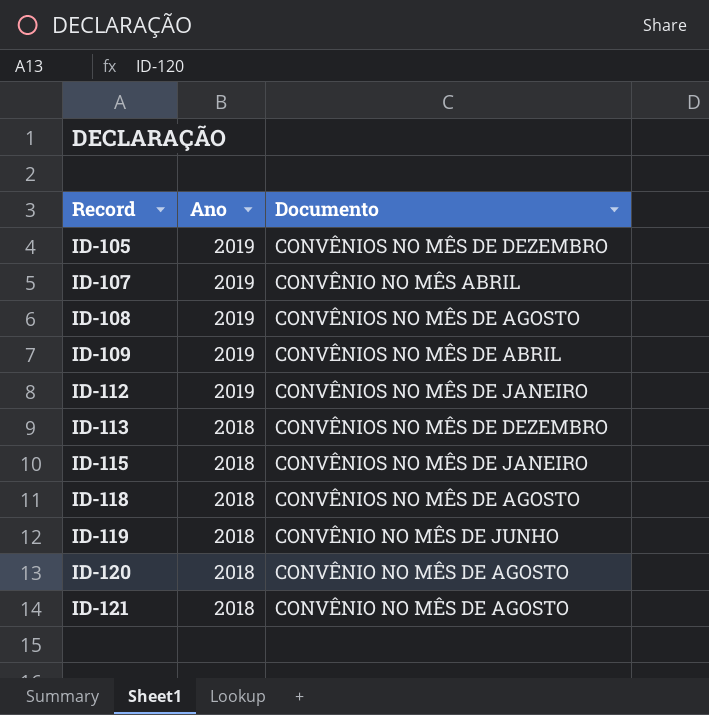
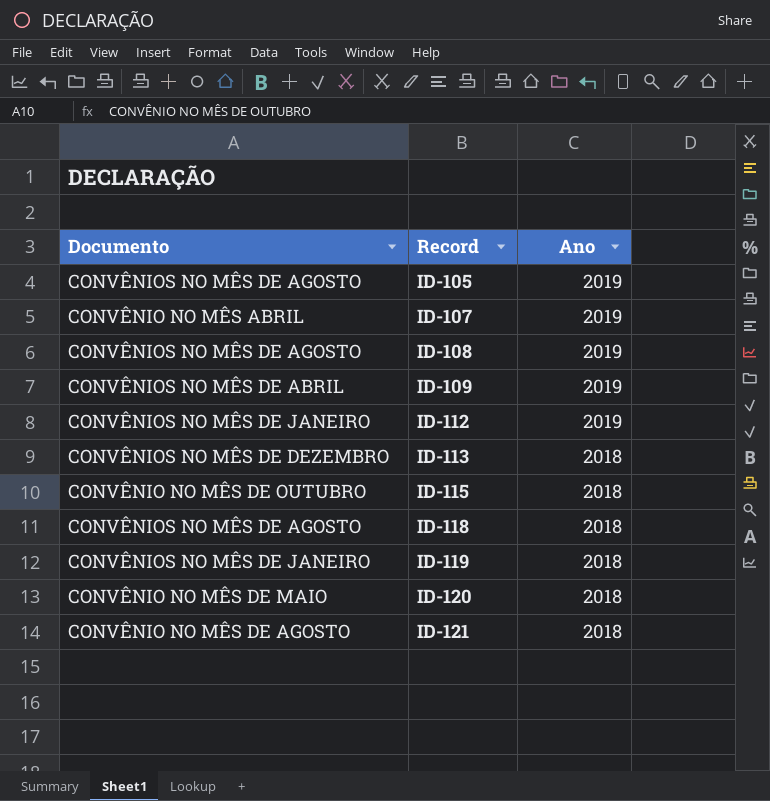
column Documento | position: 3 -> 1
ID-105 | Documento: CONVÊNIOS NO MÊS DE DEZEMBRO -> CONVÊNIOS NO MÊS DE AGOSTO
ID-115 | Documento: CONVÊNIOS NO MÊS DE JANEIRO -> CONVÊNIO NO MÊS DE OUTUBRO
ID-119 | Documento: CONVÊNIO NO MÊS DE JUNHO -> CONVÊNIOS NO MÊS DE JANEIRO
ID-120 | Documento: CONVÊNIO NO MÊS DE AGOSTO -> CONVÊNIO NO MÊS DE MAIO

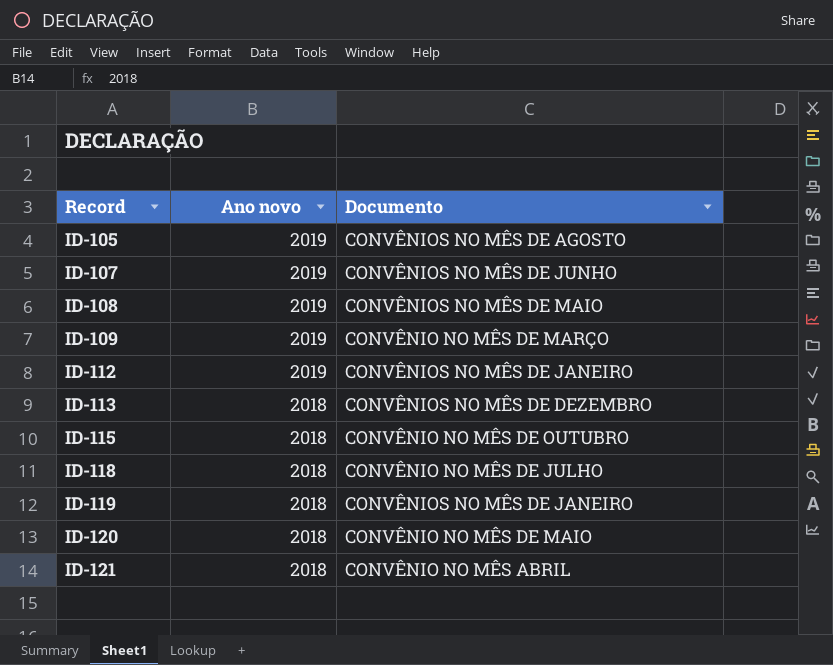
column name: Ano -> Ano novo
column Documento | position: 1 -> 3
ID-107 | Documento: CONVÊNIO NO MÊS ABRIL -> CONVÊNIOS NO MÊS DE JUNHO
ID-108 | Documento: CONVÊNIOS NO MÊS DE AGOSTO -> CONVÊNIOS NO MÊS DE MAIO
ID-109 | Documento: CONVÊNIOS NO MÊS DE ABRIL -> CONVÊNIO NO MÊS DE MARÇO
ID-118 | Documento: CONVÊNIOS NO MÊS DE AGOSTO -> CONVÊNIO NO MÊS DE JULHO
ID-121 | Documento: CONVÊNIO NO MÊS DE AGOSTO -> CONVÊNIO NO MÊS ABRIL

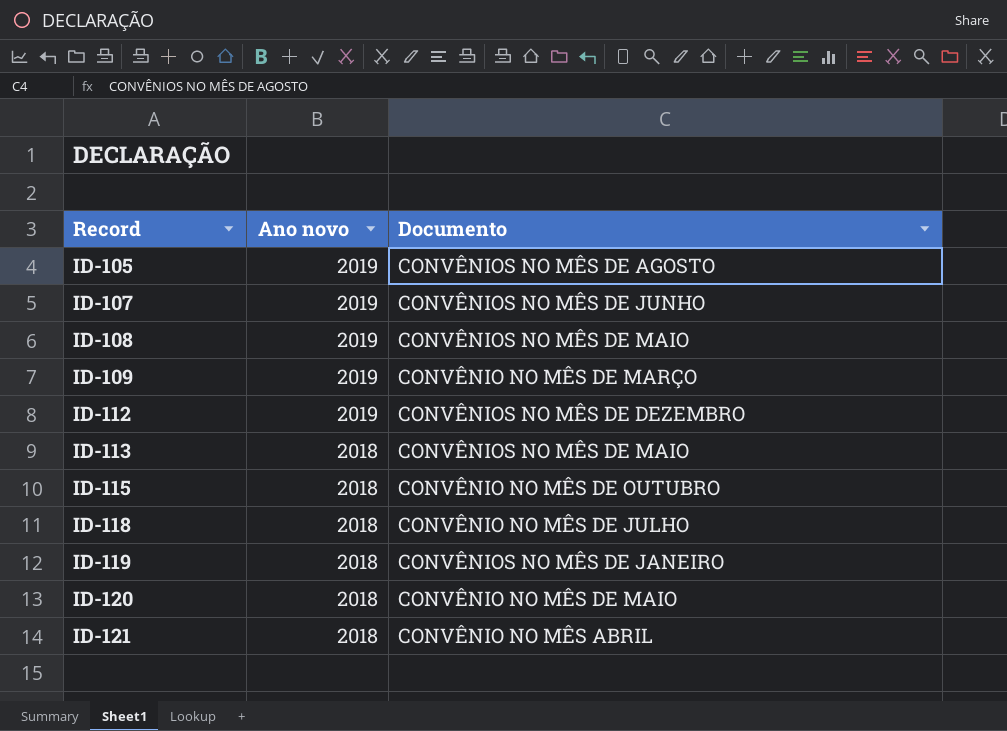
ID-112 | Documento: CONVÊNIOS NO MÊS DE JANEIRO -> CONVÊNIOS NO MÊS DE DEZEMBRO
ID-113 | Documento: CONVÊNIOS NO MÊS DE DEZEMBRO -> CONVÊNIOS NO MÊS DE MAIO

